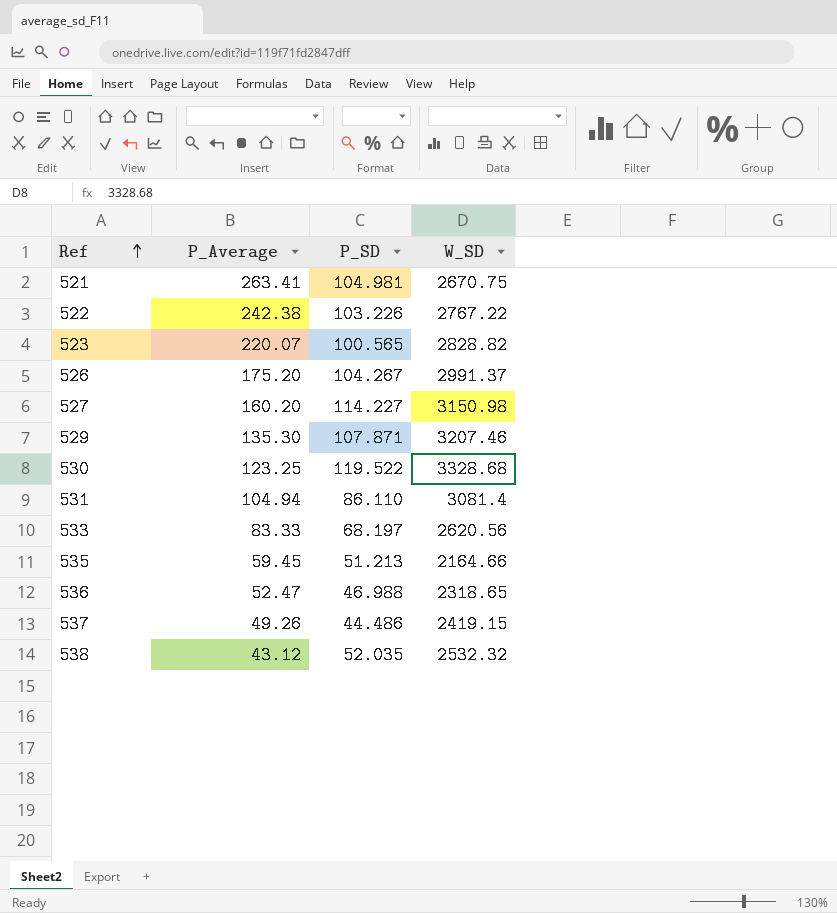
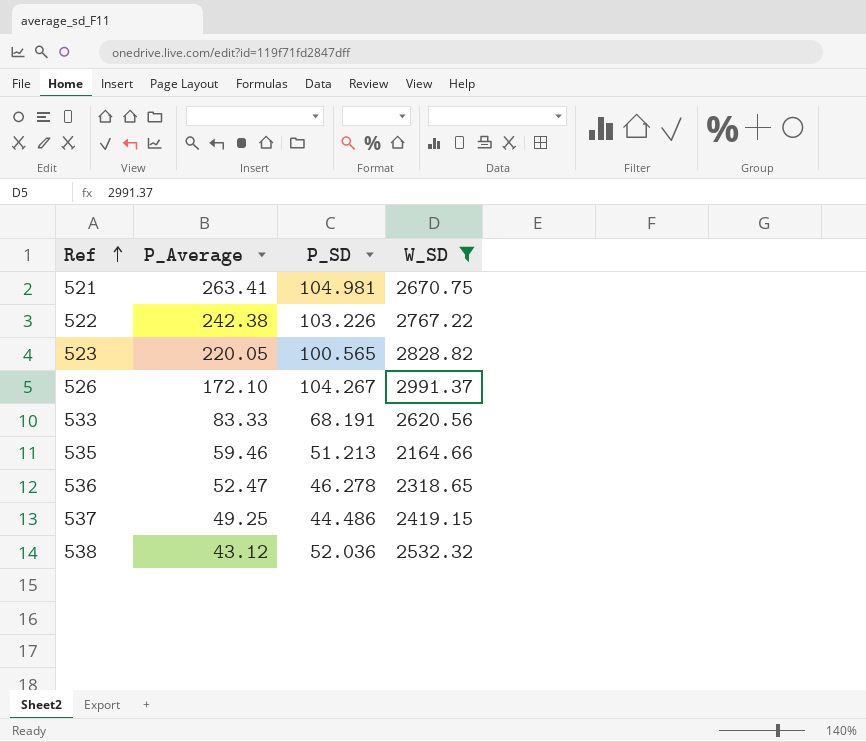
filter: none -> W_SD <= 2991.37
523 | P_Average: 220.07 -> 220.05
526 | P_Average: 175.20 -> 172.10
533 | P_SD: 68.197 -> 68.191
535 | P_Average: 59.45 -> 59.46
536 | P_SD: 46.988 -> 46.278
537 | P_Average: 49.26 -> 49.25
538 | P_SD: 52.035 -> 52.036

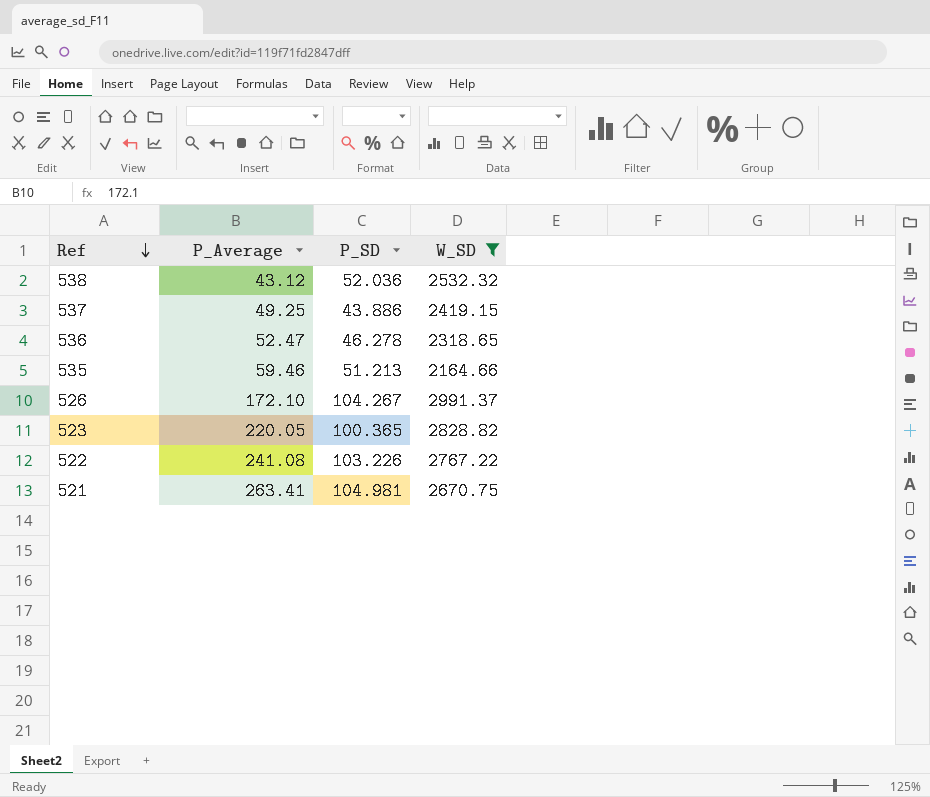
row order: Ref ascending -> Ref descending
row 533: 83.33 | 68.191 | 2620.56 -> none
537 | P_SD: 44.486 -> 43.886
523 | P_SD: 100.565 -> 100.365
522 | P_Average: 242.38 -> 241.08

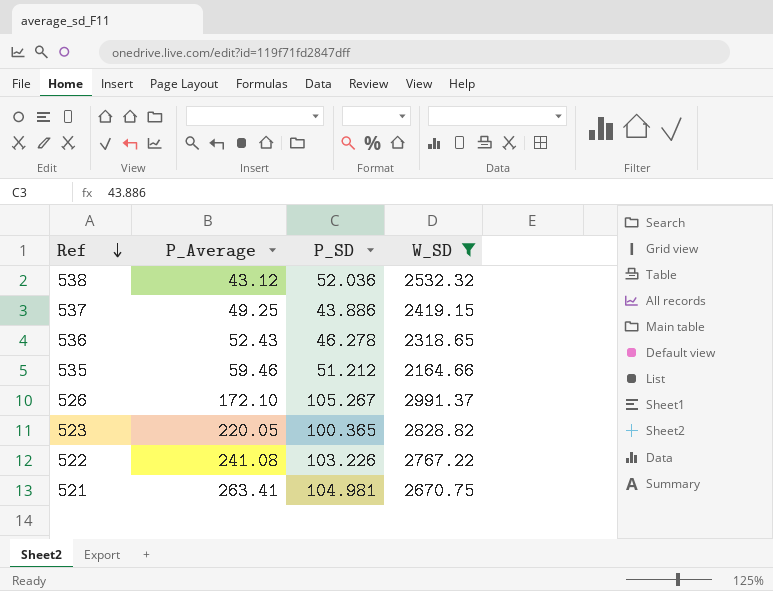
536 | P_Average: 52.47 -> 52.43
535 | P_SD: 51.213 -> 51.212
526 | P_SD: 104.267 -> 105.267

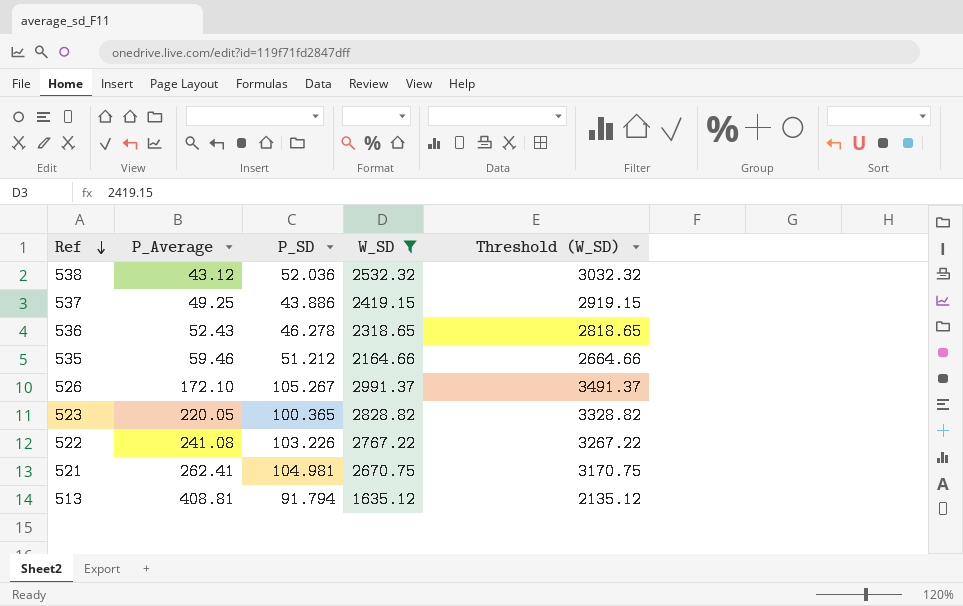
column Threshold (W_SD) | formula: none -> [W_SD] + 500
521 | P_Average: 263.41 -> 262.41
row 513: none -> 408.81 | 91.794 | 1635.12 | 2135.12

